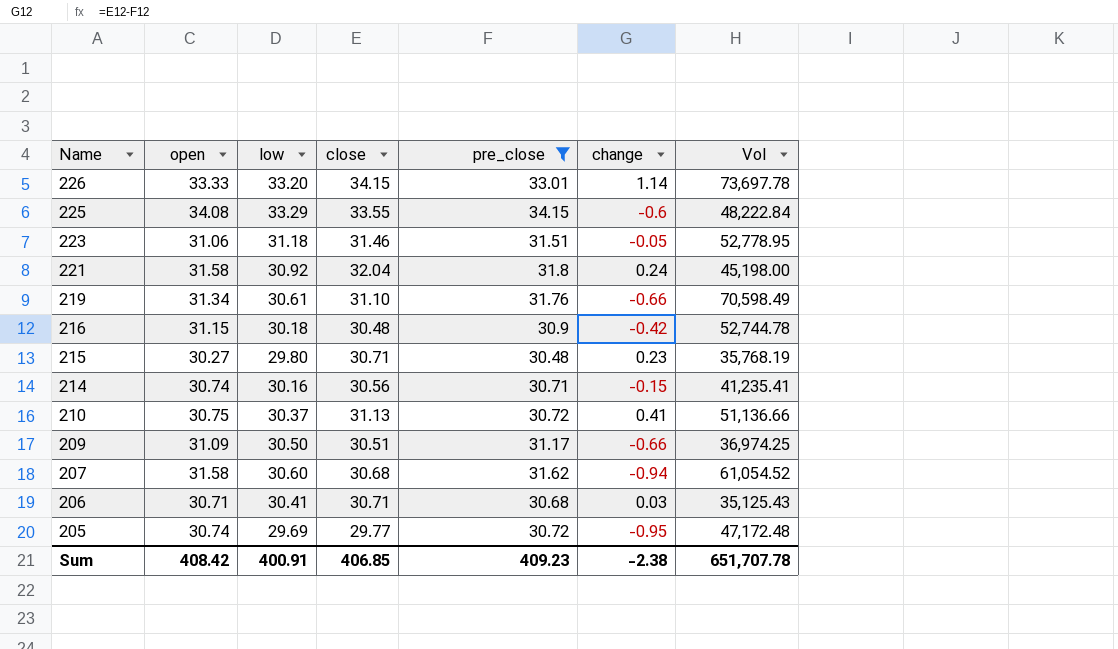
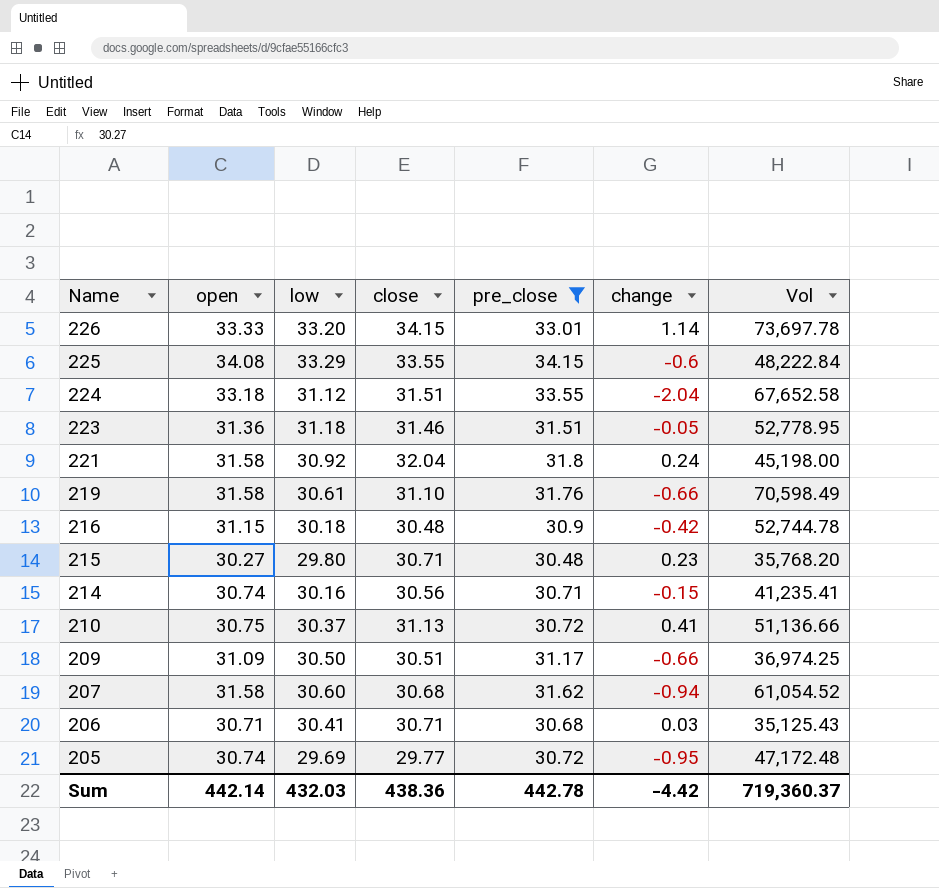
row 224: none -> 33.18 | 31.12 | 31.51 | 33.55 | -2.04 | 67,652.58
223 | open: 31.06 -> 31.36
219 | open: 31.34 -> 31.58
215 | Vol: 35,768.19 -> 35,768.20
Sum | open: 408.42 -> 442.14
Sum | low: 400.91 -> 432.03
Sum | close: 406.85 -> 438.36
Sum | pre_close: 409.23 -> 442.78
Sum | change: -2.38 -> -4.42
Sum | Vol: 651,707.78 -> 719,360.37

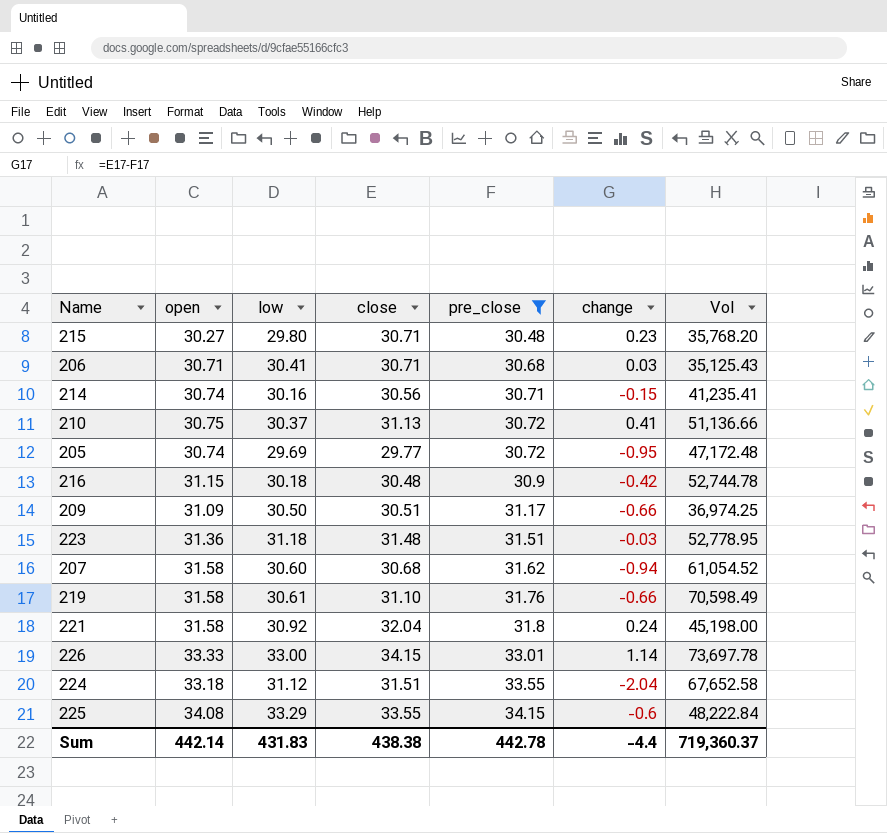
row order: Name descending -> pre_close ascending
223 | close: 31.46 -> 31.48
223 | change: -0.05 -> -0.03
226 | low: 33.20 -> 33.00
Sum | low: 432.03 -> 431.83
Sum | close: 438.36 -> 438.38
Sum | change: -4.42 -> -4.4

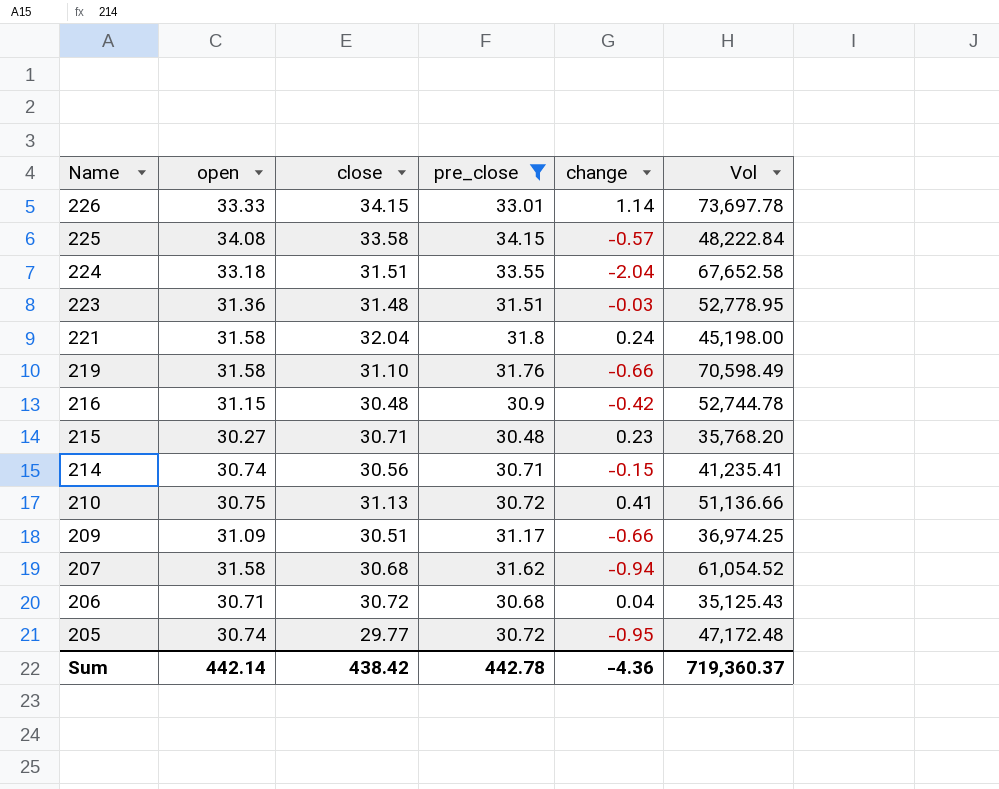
row order: pre_close ascending -> Name descending
column low | position: 3 -> none
225 | close: 33.55 -> 33.58
225 | change: -0.6 -> -0.57
206 | close: 30.71 -> 30.72
206 | change: 0.03 -> 0.04
Sum | close: 438.38 -> 438.42
Sum | change: -4.4 -> -4.36

